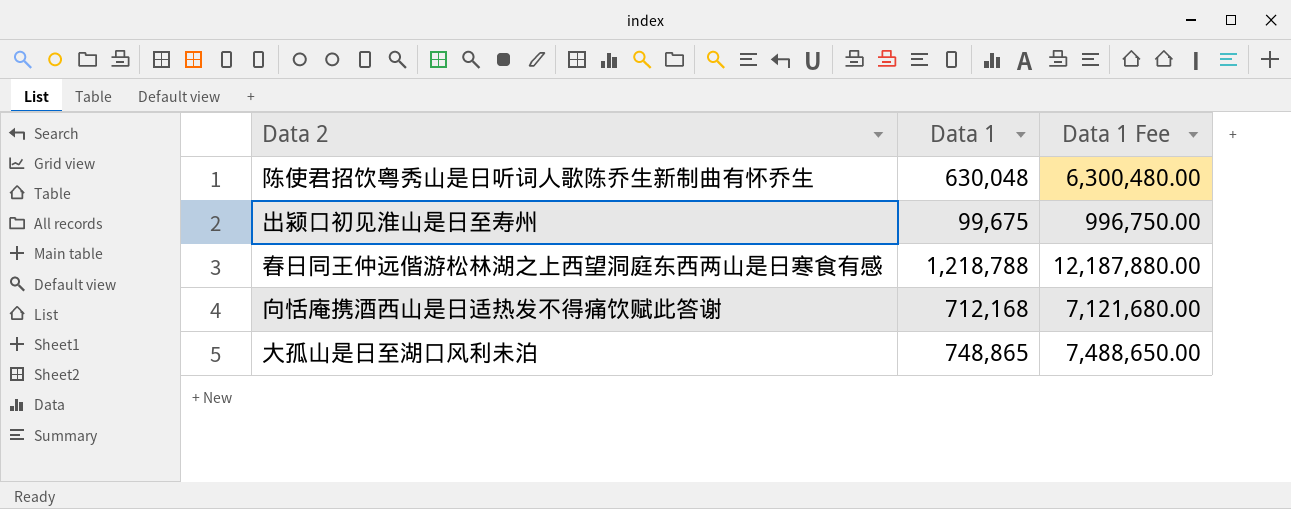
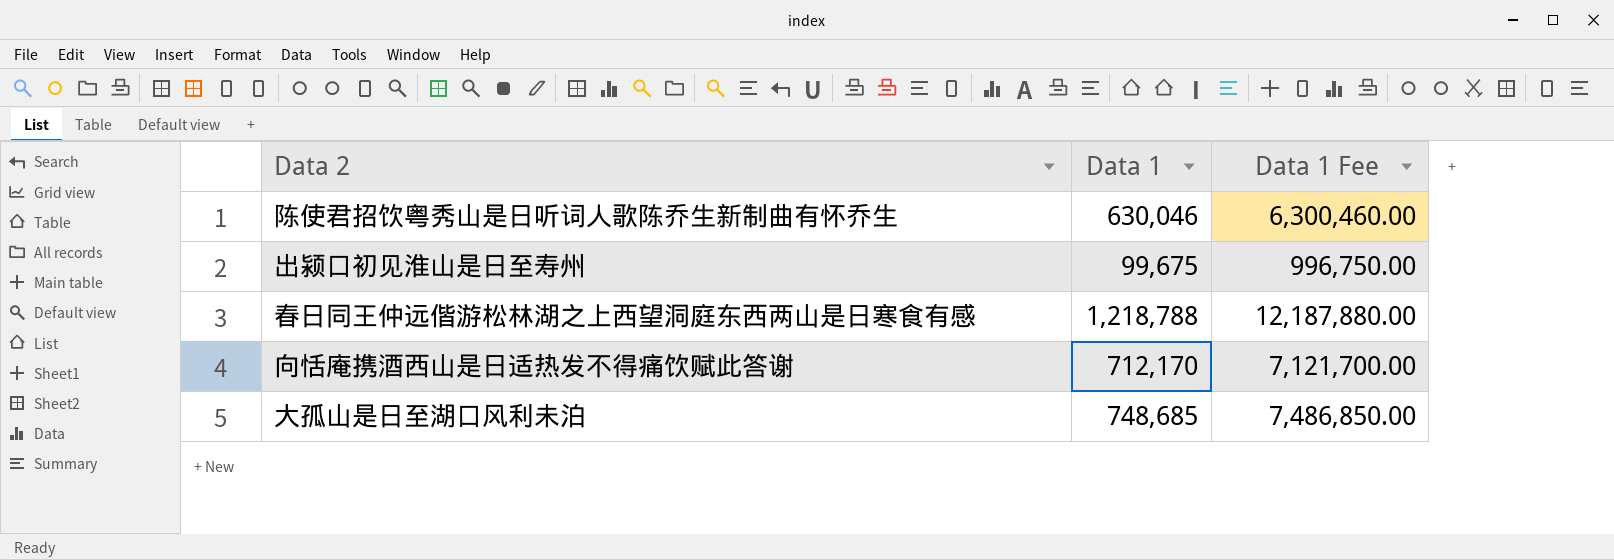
陈使君招饮粤秀山是日听词人歌陈乔生新制曲有怀乔生 | Data 1: 630,048 -> 630,046
陈使君招饮粤秀山是日听词人歌陈乔生新制曲有怀乔生 | Data 1 Fee: 6,300,480.00 -> 6,300,460.00
向恬庵携酒西山是日适热发不得痛饮赋此答谢 | Data 1: 712,168 -> 712,170
向恬庵携酒西山是日适热发不得痛饮赋此答谢 | Data 1 Fee: 7,121,680.00 -> 7,121,700.00
大孤山是日至湖口风利未泊 | Data 1: 748,865 -> 748,685
大孤山是日至湖口风利未泊 | Data 1 Fee: 7,488,650.00 -> 7,486,850.00

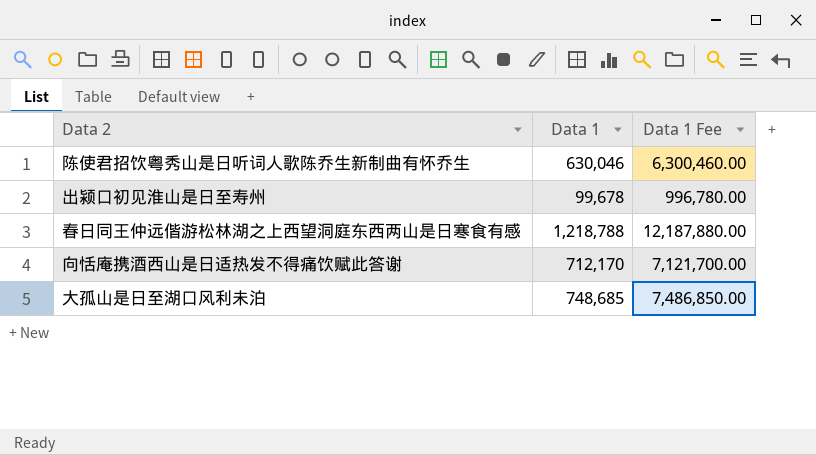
出颍口初见淮山是日至寿州 | Data 1: 99,675 -> 99,678
出颍口初见淮山是日至寿州 | Data 1 Fee: 996,750.00 -> 996,780.00

